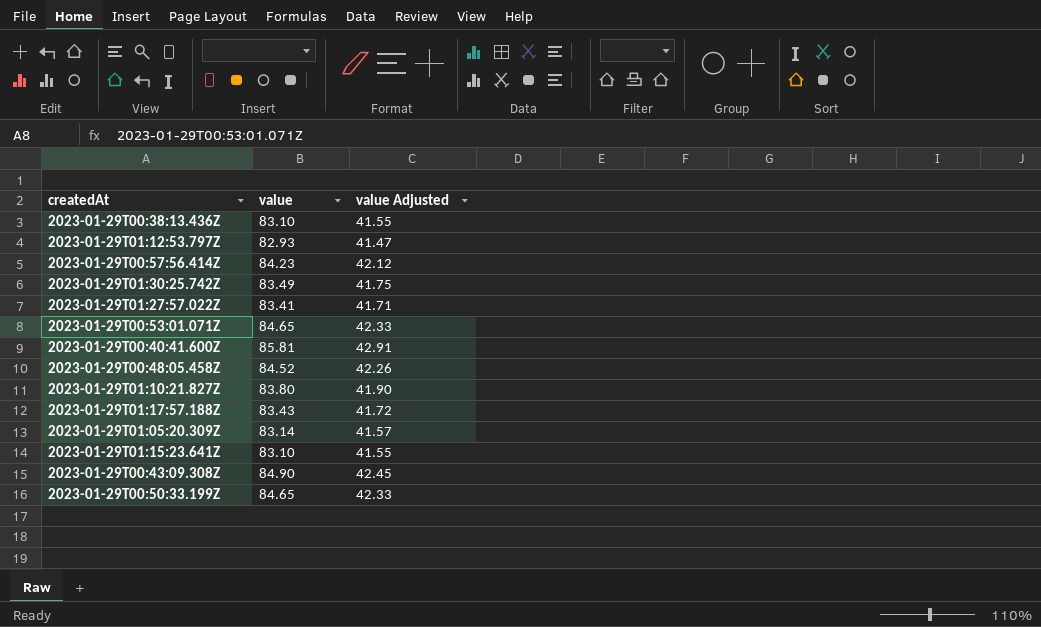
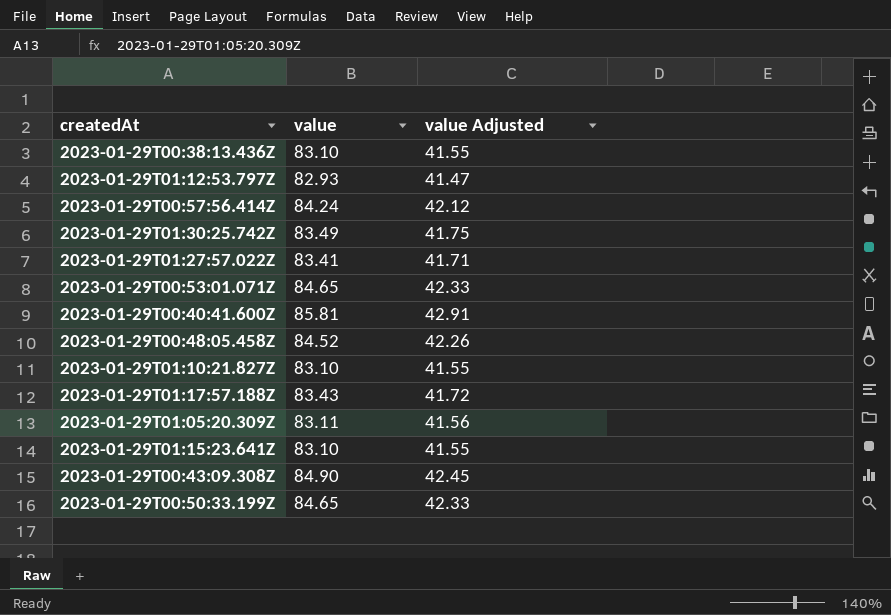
2023-01-29T00:57:56.414Z | value: 84.23 -> 84.24
2023-01-29T01:10:21.827Z | value: 83.80 -> 83.10
2023-01-29T01:10:21.827Z | value Adjusted: 41.90 -> 41.55
2023-01-29T01:05:20.309Z | value: 83.14 -> 83.11
2023-01-29T01:05:20.309Z | value Adjusted: 41.57 -> 41.56

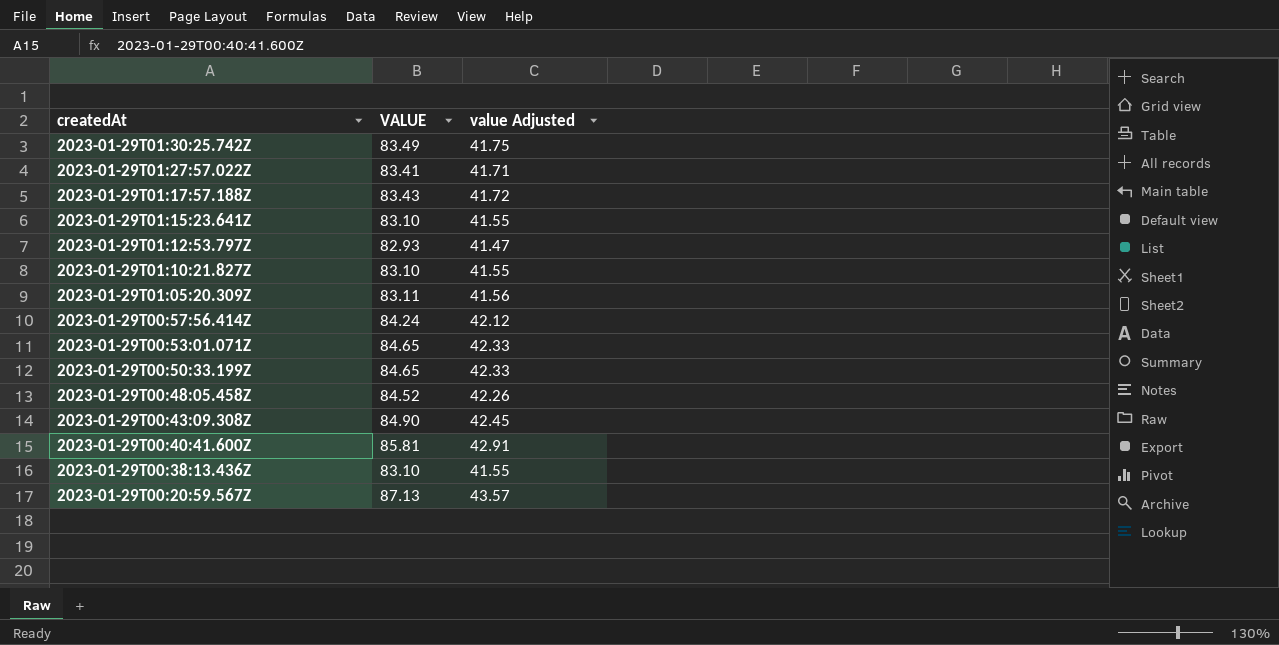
row order: none -> createdAt descending
column name: value -> VALUE
row 2023-01-29T00:20:59.567Z: none -> 87.13 | 43.57

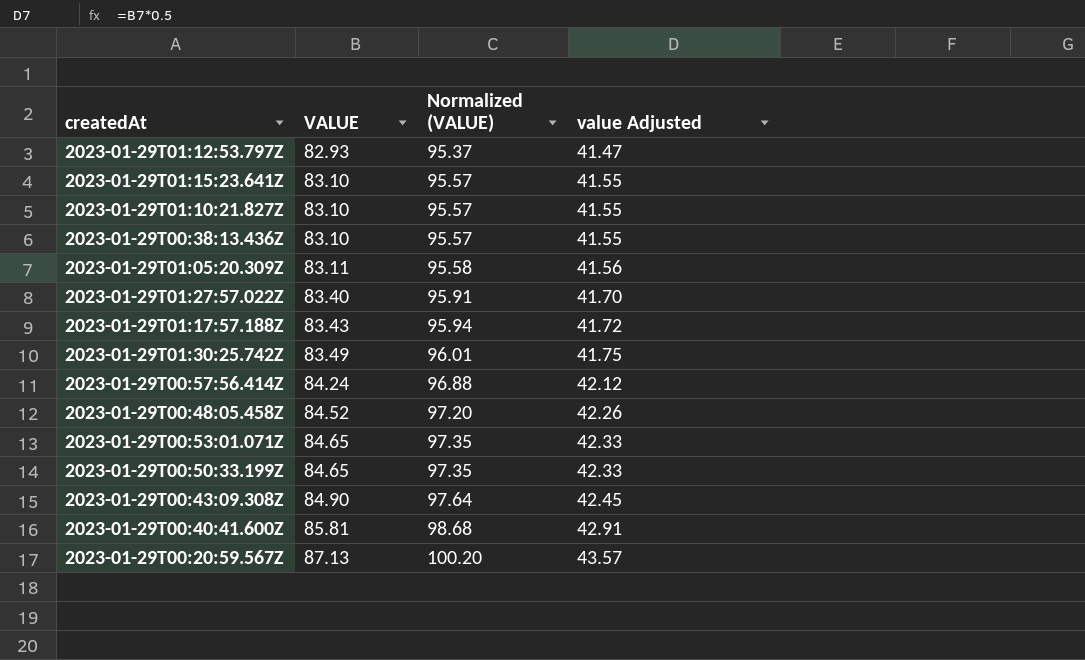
row order: createdAt descending -> VALUE ascending
column Normalized (VALUE) | formula: none -> [VALUE] * 1.15
2023-01-29T01:27:57.022Z | VALUE: 83.41 -> 83.40
2023-01-29T01:27:57.022Z | value Adjusted: 41.71 -> 41.70

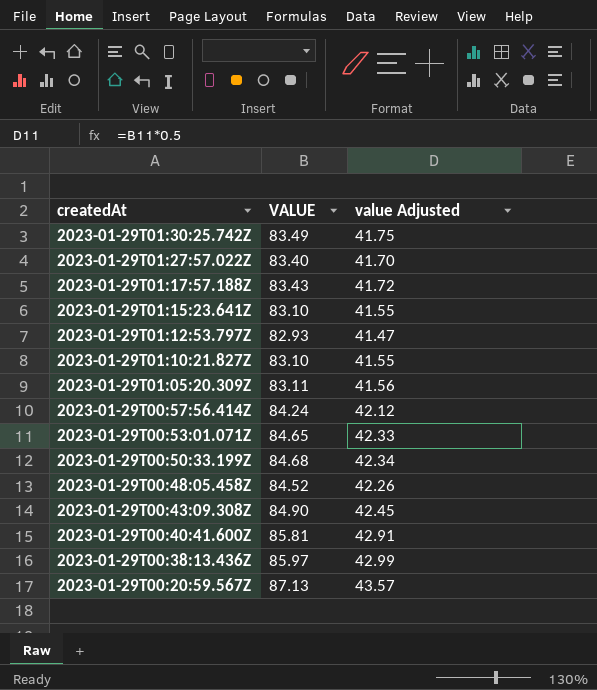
row order: VALUE ascending -> createdAt descending
column Normalized (VALUE) | formula: [VALUE] * 1.15 -> none
2023-01-29T00:50:33.199Z | VALUE: 84.65 -> 84.68
2023-01-29T00:50:33.199Z | value Adjusted: 42.33 -> 42.34
2023-01-29T00:38:13.436Z | VALUE: 83.10 -> 85.97
2023-01-29T00:38:13.436Z | value Adjusted: 41.55 -> 42.99

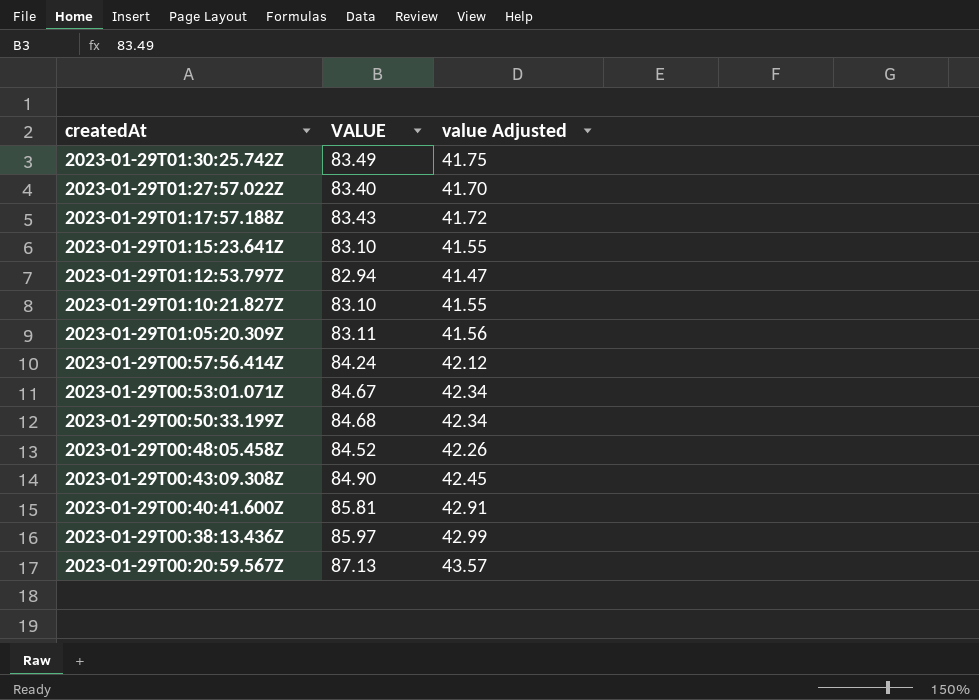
2023-01-29T01:12:53.797Z | VALUE: 82.93 -> 82.94
2023-01-29T00:53:01.071Z | VALUE: 84.65 -> 84.67
2023-01-29T00:53:01.071Z | value Adjusted: 42.33 -> 42.34

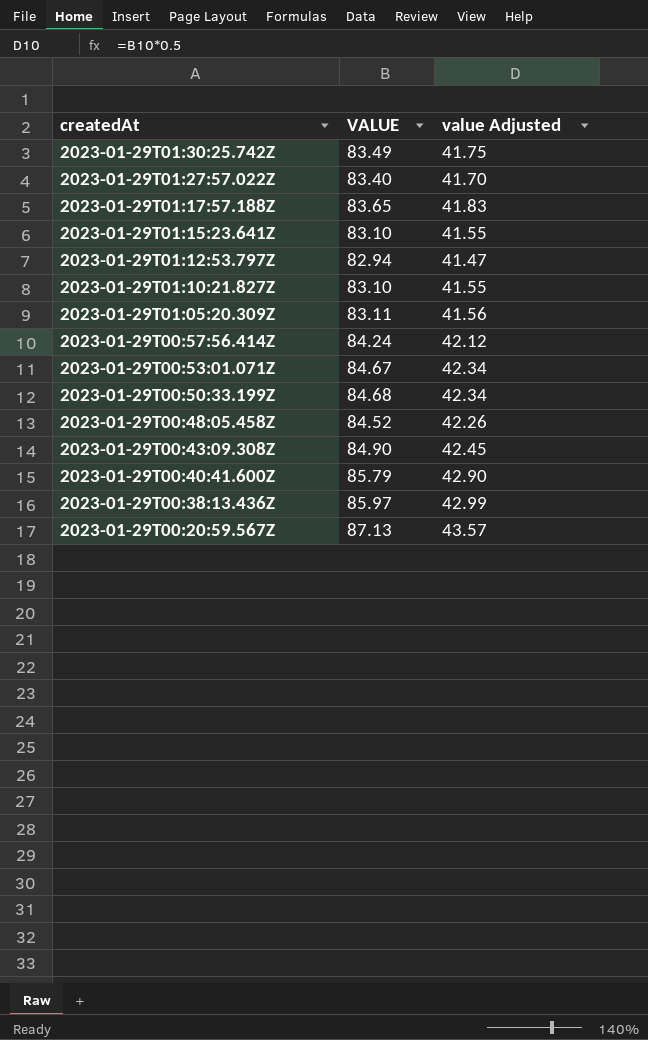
2023-01-29T01:17:57.188Z | VALUE: 83.43 -> 83.65
2023-01-29T01:17:57.188Z | value Adjusted: 41.72 -> 41.83
2023-01-29T00:40:41.600Z | VALUE: 85.81 -> 85.79
2023-01-29T00:40:41.600Z | value Adjusted: 42.91 -> 42.90

